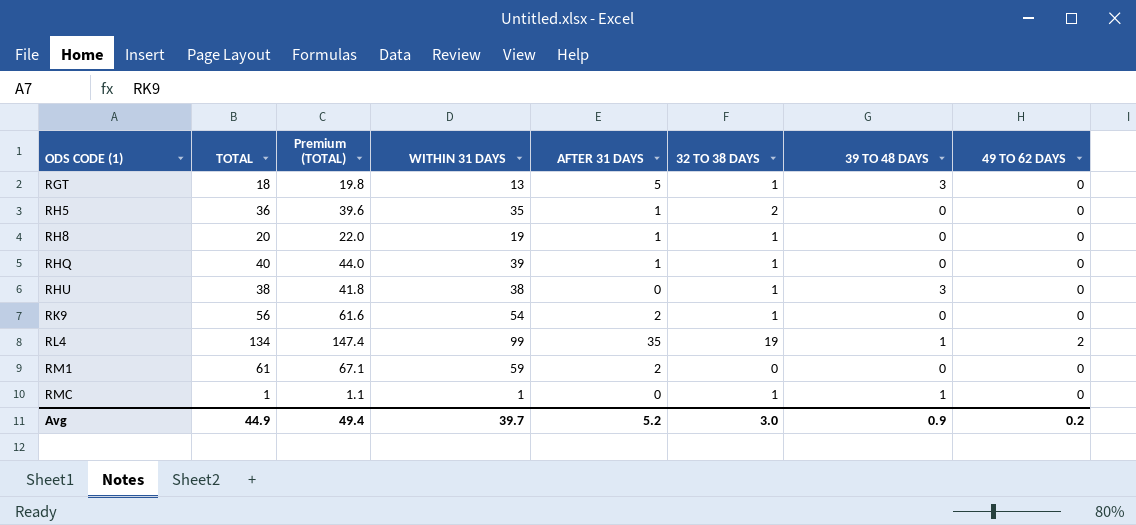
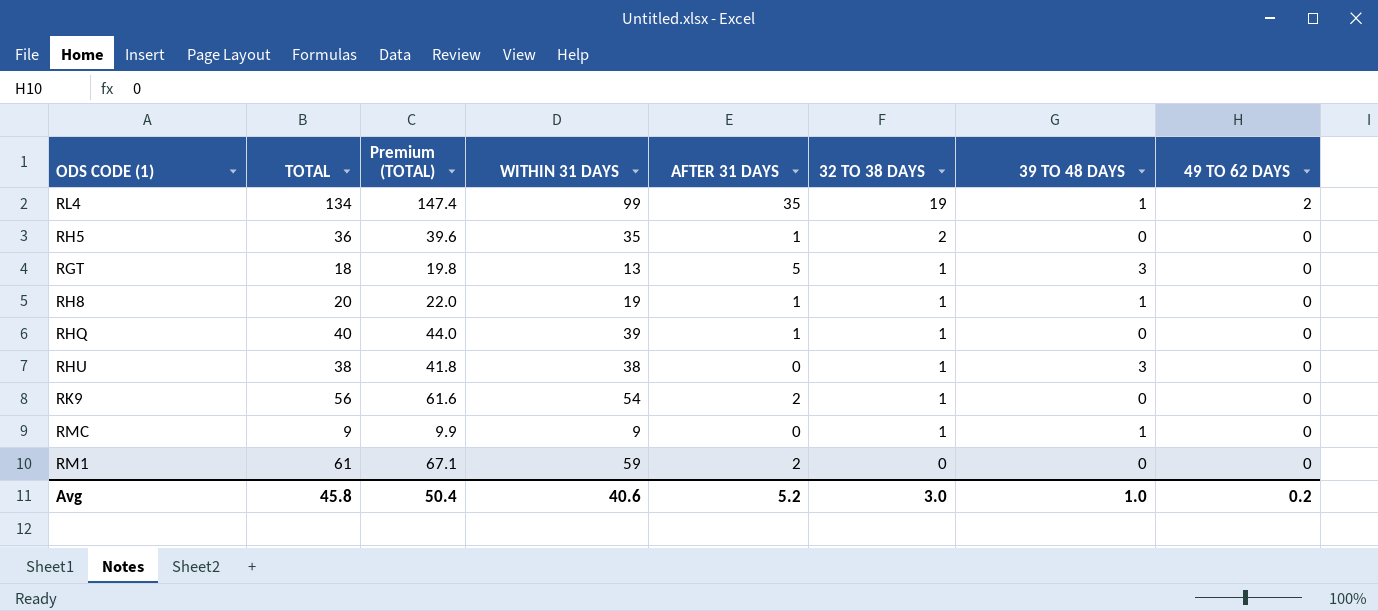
row order: ODS CODE (1) ascending -> 32 TO 38 DAYS descending
RH8 | 39 TO 48 DAYS: 0 -> 1
RMC | TOTAL: 1 -> 9
RMC | Premium (TOTAL): 1.1 -> 9.9
RMC | WITHIN 31 DAYS: 1 -> 9
Avg | TOTAL: 44.9 -> 45.8
Avg | Premium (TOTAL): 49.4 -> 50.4
Avg | WITHIN 31 DAYS: 39.7 -> 40.6
Avg | 39 TO 48 DAYS: 0.9 -> 1.0

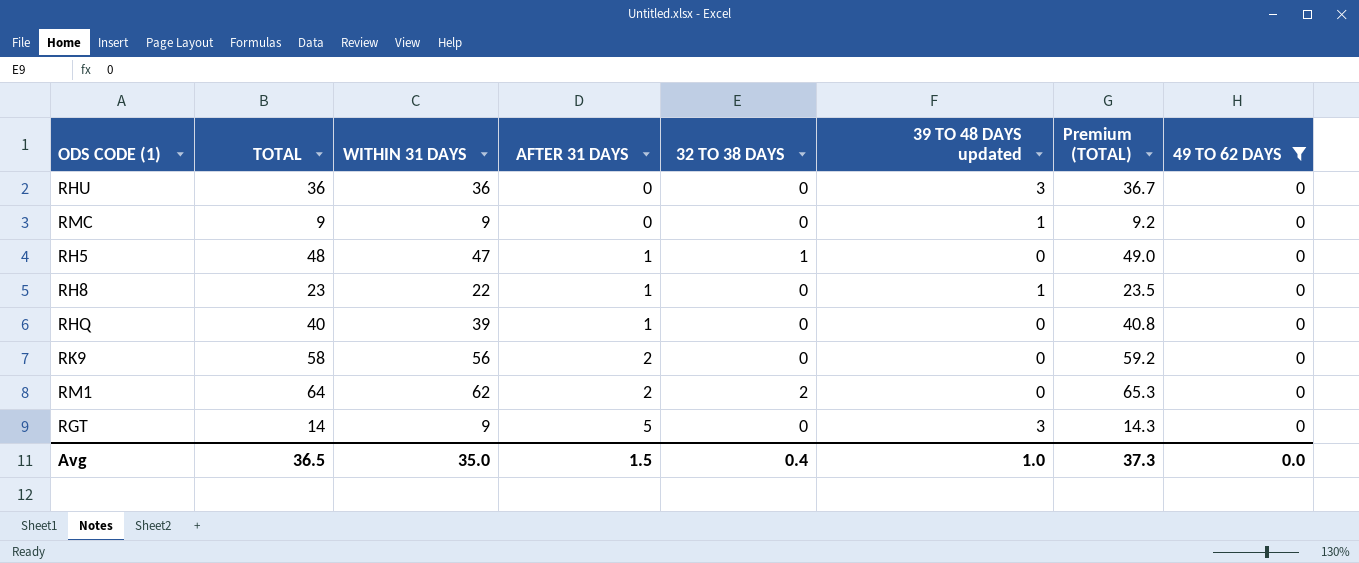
filter: none -> 49 TO 62 DAYS = 0
row order: 32 TO 38 DAYS descending -> AFTER 31 DAYS ascending
column name: 39 TO 48 DAYS -> 39 TO 48 DAYS updated
column Premium (TOTAL) | formula: [TOTAL] * 1.1 -> [TOTAL] * 1.02
column Premium (TOTAL) | position: 3 -> 7
RHU | TOTAL: 38 -> 36
RHU | WITHIN 31 DAYS: 38 -> 36
RHU | 32 TO 38 DAYS: 1 -> 0
RMC | 32 TO 38 DAYS: 1 -> 0
RH5 | TOTAL: 36 -> 48
RH5 | WITHIN 31 DAYS: 35 -> 47
RH5 | 32 TO 38 DAYS: 2 -> 1
RH8 | TOTAL: 20 -> 23
RH8 | WITHIN 31 DAYS: 19 -> 22
RH8 | 32 TO 38 DAYS: 1 -> 0
RHQ | 32 TO 38 DAYS: 1 -> 0
RK9 | TOTAL: 56 -> 58
RK9 | WITHIN 31 DAYS: 54 -> 56
RK9 | 32 TO 38 DAYS: 1 -> 0
RM1 | TOTAL: 61 -> 64
RM1 | WITHIN 31 DAYS: 59 -> 62
RM1 | 32 TO 38 DAYS: 0 -> 2
RGT | TOTAL: 18 -> 14
RGT | WITHIN 31 DAYS: 13 -> 9
RGT | 32 TO 38 DAYS: 1 -> 0
Avg | TOTAL: 45.8 -> 36.5
Avg | WITHIN 31 DAYS: 40.6 -> 35.0
Avg | AFTER 31 DAYS: 5.2 -> 1.5
Avg | 32 TO 38 DAYS: 3.0 -> 0.4
Avg | Premium (TOTAL): 50.4 -> 37.3
Avg | 49 TO 62 DAYS: 0.2 -> 0.0

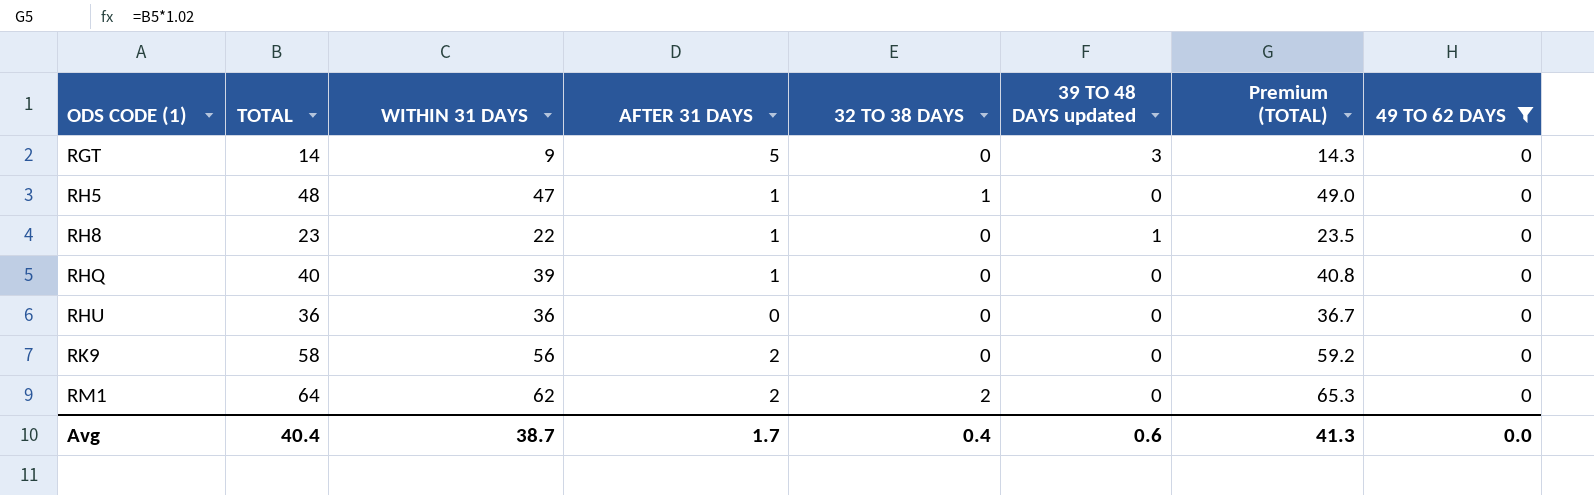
row order: AFTER 31 DAYS ascending -> ODS CODE (1) ascending
row RMC: 9 | 9 | 0 | 0 | 1 | 9.2 | 0 -> none
RHU | 39 TO 48 DAYS updated: 3 -> 0
Avg | TOTAL: 36.5 -> 40.4
Avg | WITHIN 31 DAYS: 35.0 -> 38.7
Avg | AFTER 31 DAYS: 1.5 -> 1.7
Avg | 39 TO 48 DAYS updated: 1.0 -> 0.6
Avg | Premium (TOTAL): 37.3 -> 41.3

